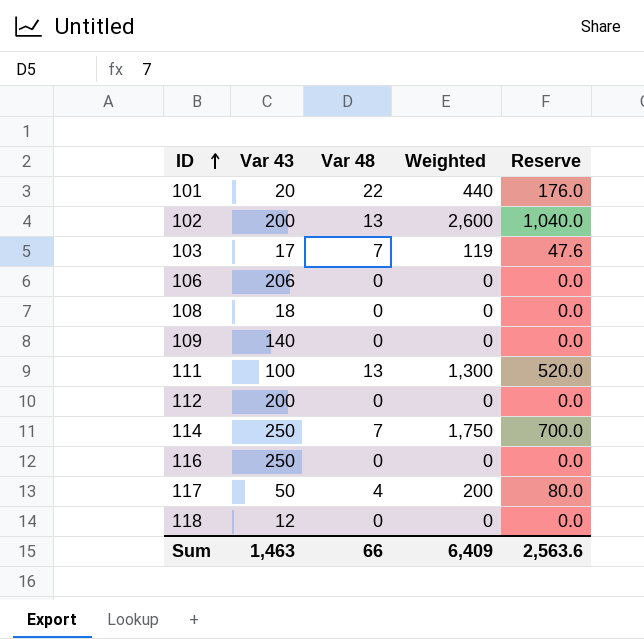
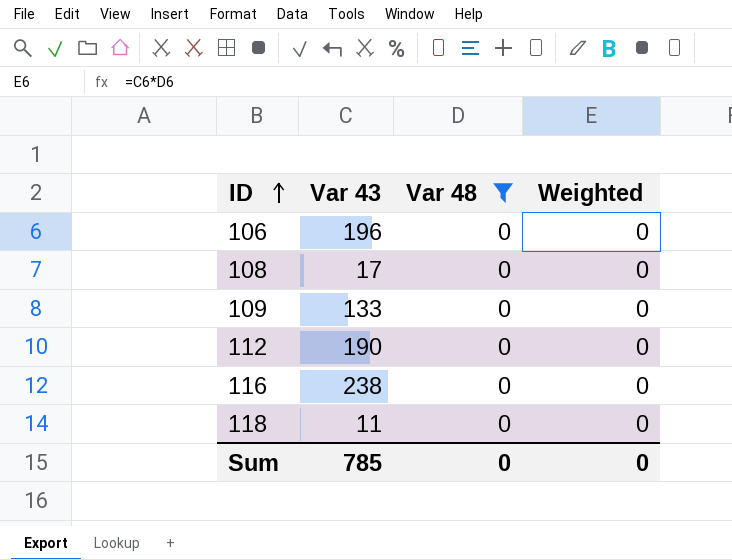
filter: none -> Var 48 = 0
column Reserve | formula: [Weighted] * 0.4 -> none
106 | Var 43: 206 -> 196
108 | Var 43: 18 -> 17
109 | Var 43: 140 -> 133
112 | Var 43: 200 -> 190
116 | Var 43: 250 -> 238
118 | Var 43: 12 -> 11
Sum | Var 43: 1,463 -> 785
Sum | Var 48: 66 -> 0
Sum | Weighted: 6,409 -> 0

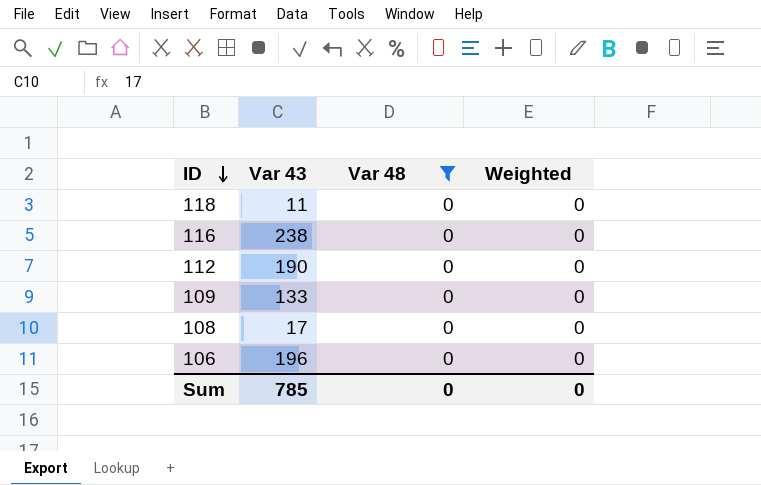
row order: ID ascending -> ID descending

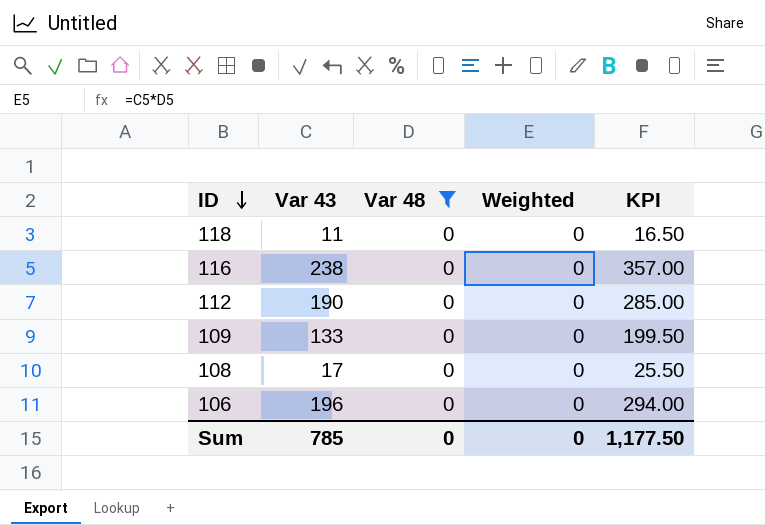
column KPI | formula: none -> [Var 43] * 1.5

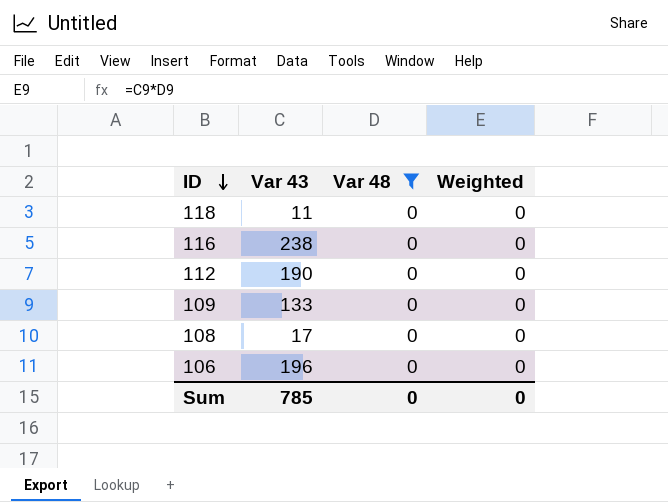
column KPI | formula: [Var 43] * 1.5 -> none

